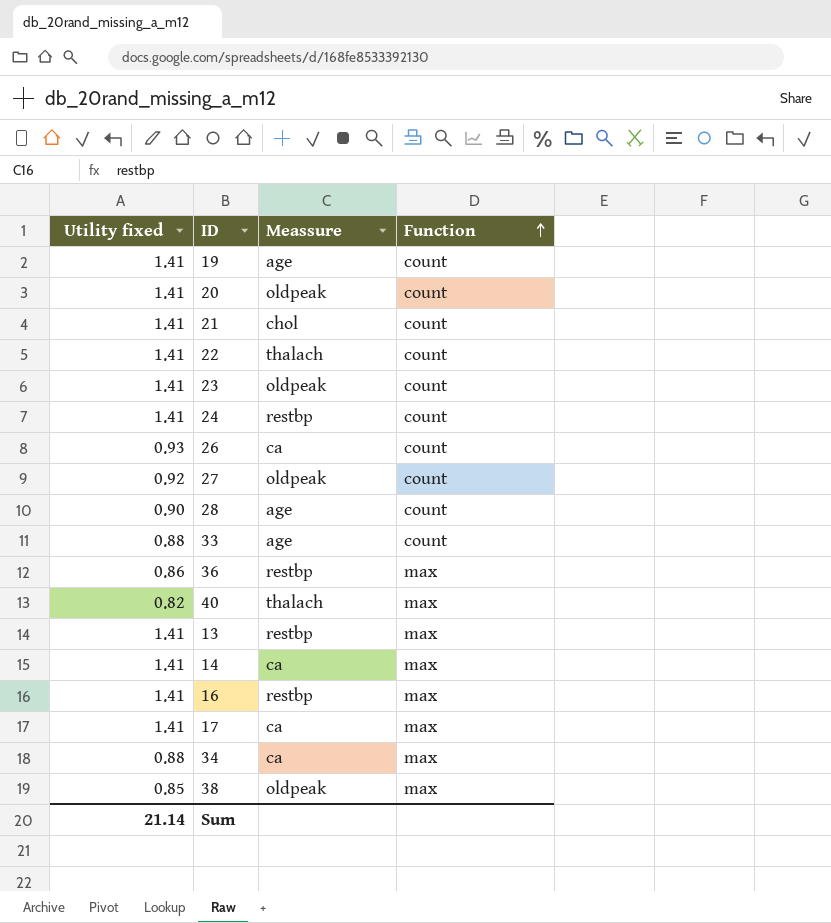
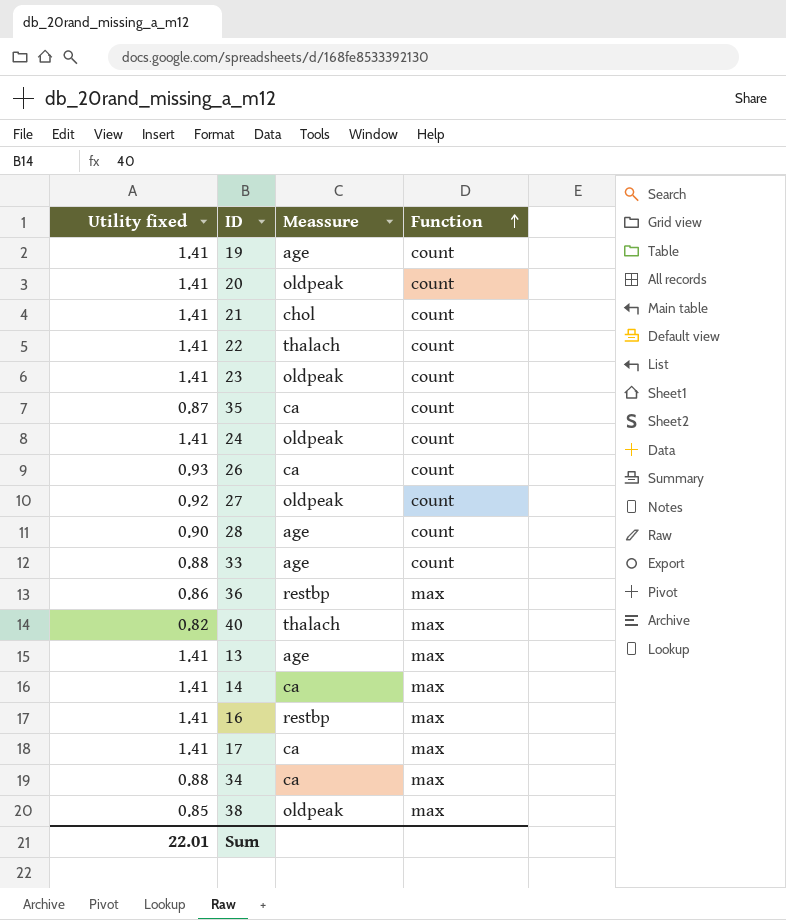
row 35: none -> 0.87 | ca | count
24 | Meassure: restbp -> oldpeak
13 | Meassure: restbp -> age
Sum | Utility fixed: 21.14 -> 22.01

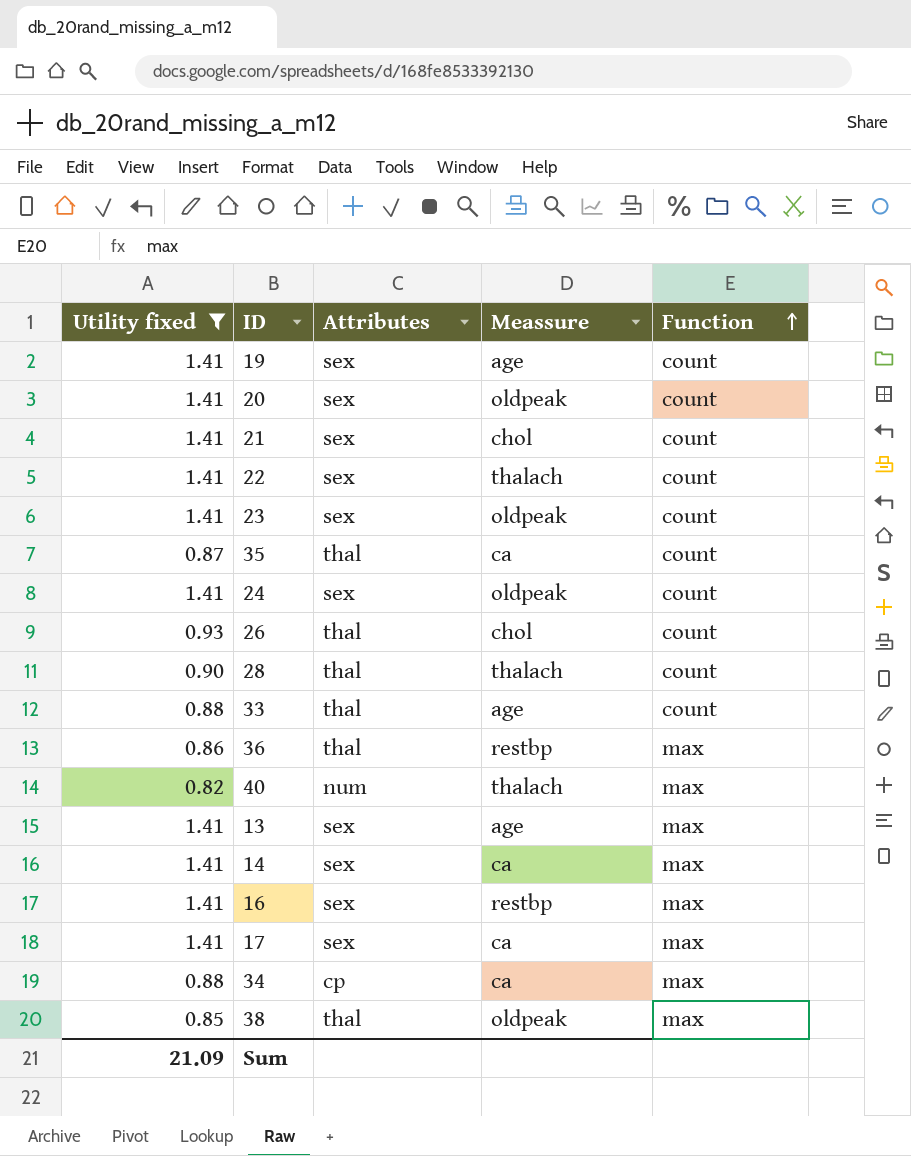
filter: none -> Utility fixed != 0.92
column Attributes | position: none -> 3
26 | Meassure: ca -> chol
28 | Meassure: age -> thalach
Sum | Utility fixed: 22.01 -> 21.09

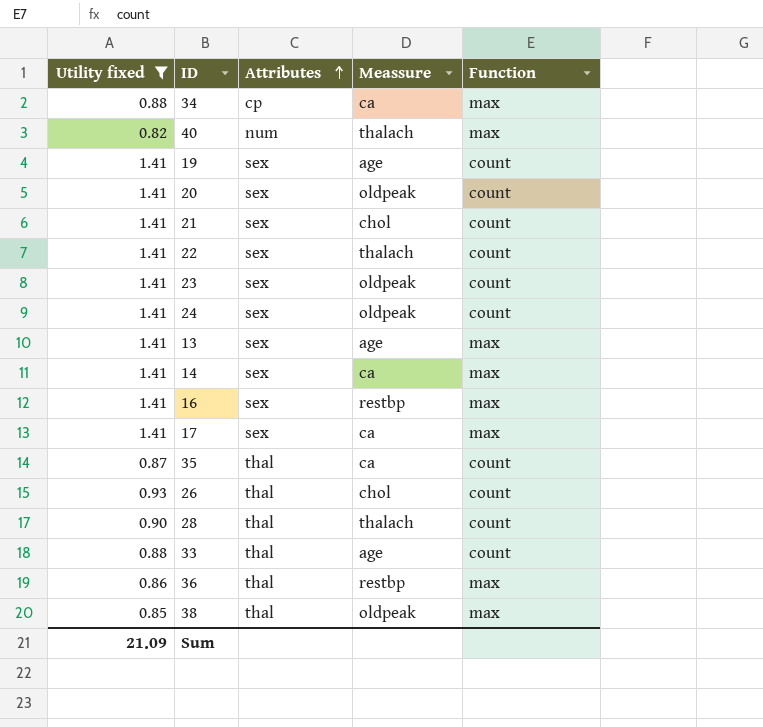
row order: Function ascending -> Attributes ascending

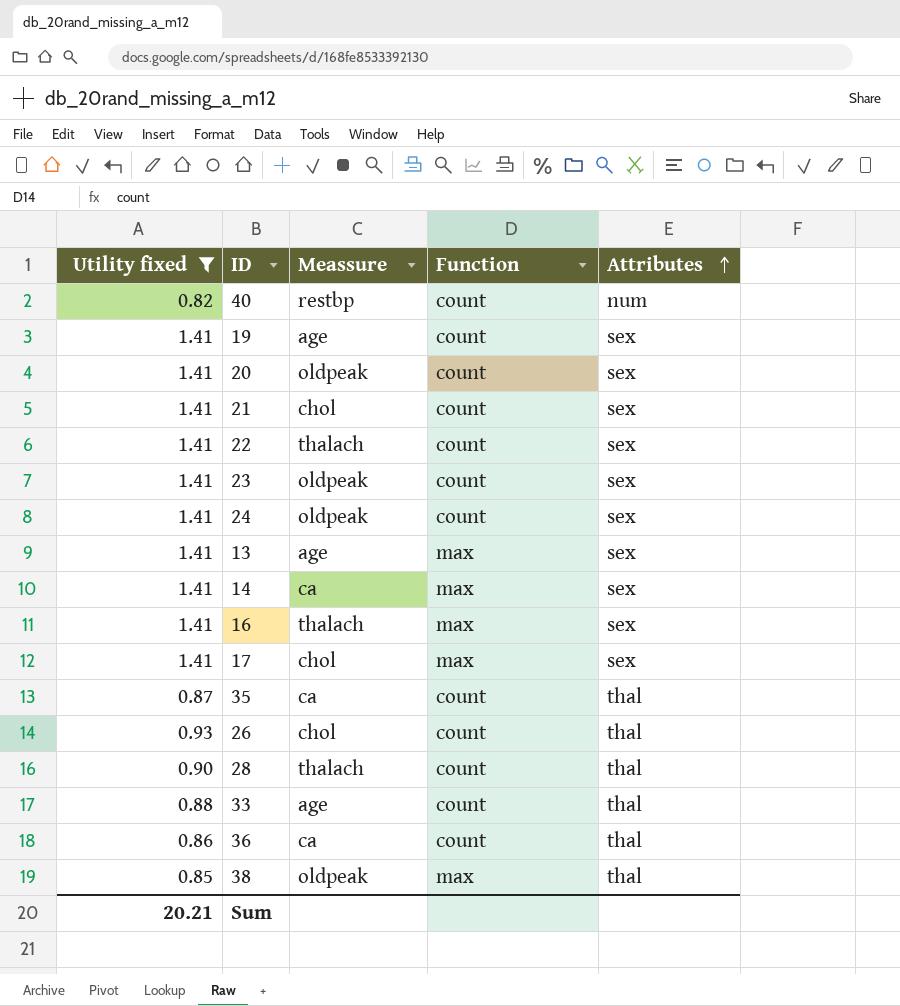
column Attributes | position: 3 -> 5
row 34: 0.88 | cp | ca | max -> none
40 | Meassure: thalach -> restbp
40 | Function: max -> count
16 | Meassure: restbp -> thalach
17 | Meassure: ca -> chol
36 | Meassure: restbp -> ca
36 | Function: max -> count
Sum | Utility fixed: 21.09 -> 20.21

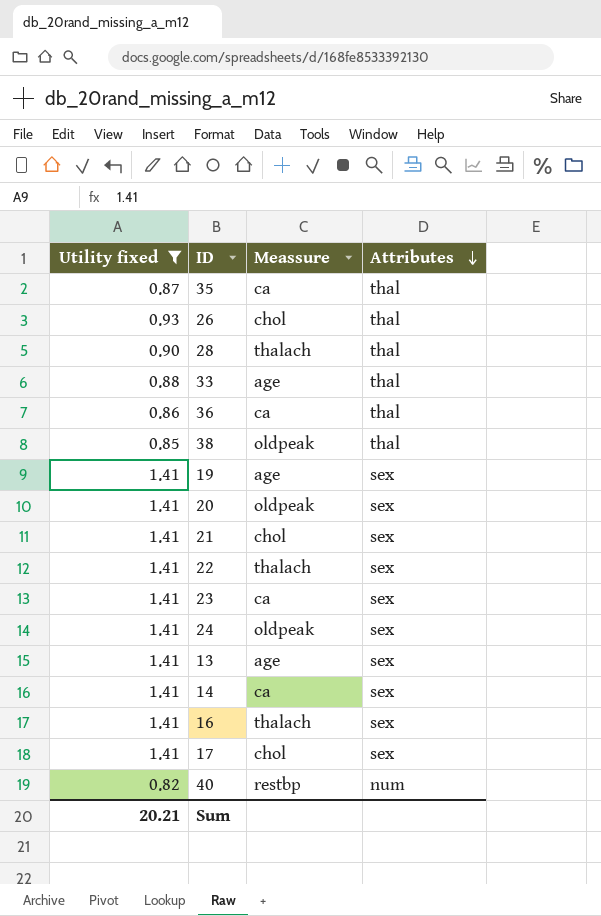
row order: Attributes ascending -> Attributes descending
column Function | position: 4 -> none
23 | Meassure: oldpeak -> ca

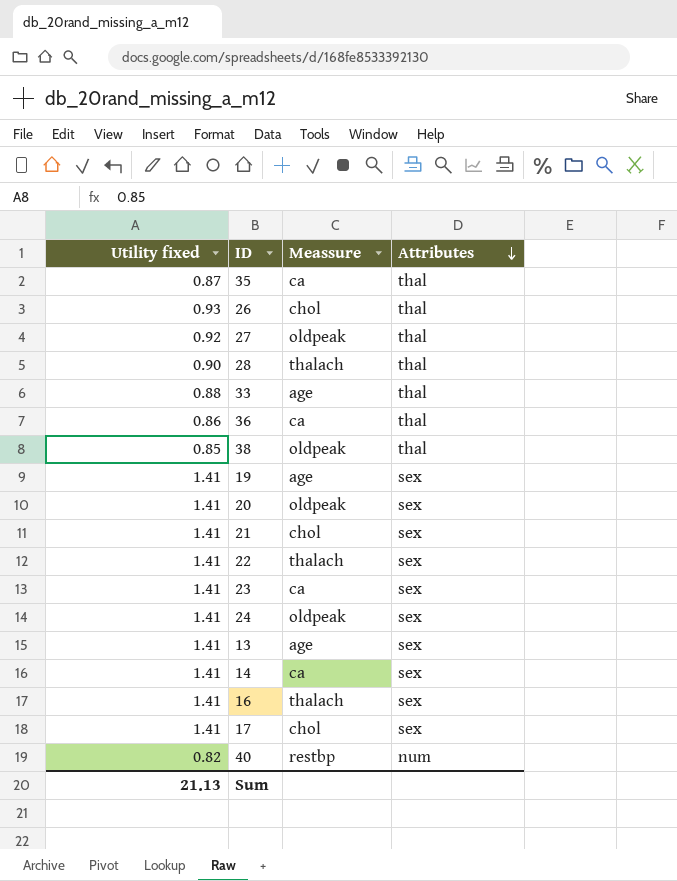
filter: Utility fixed != 0.92 -> none
Sum | Utility fixed: 20.21 -> 21.13

